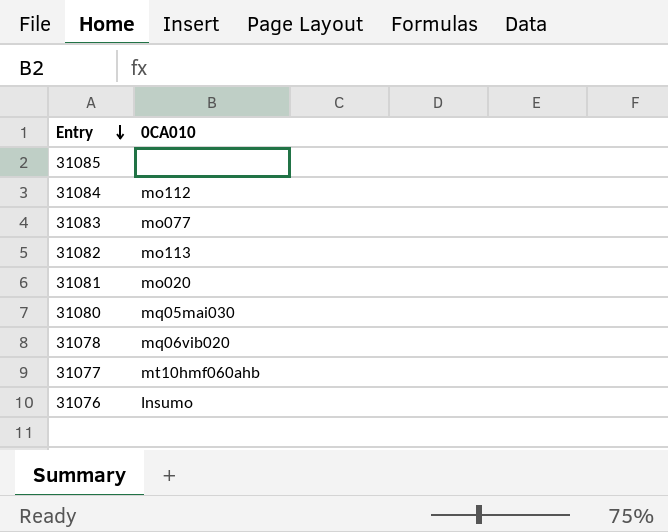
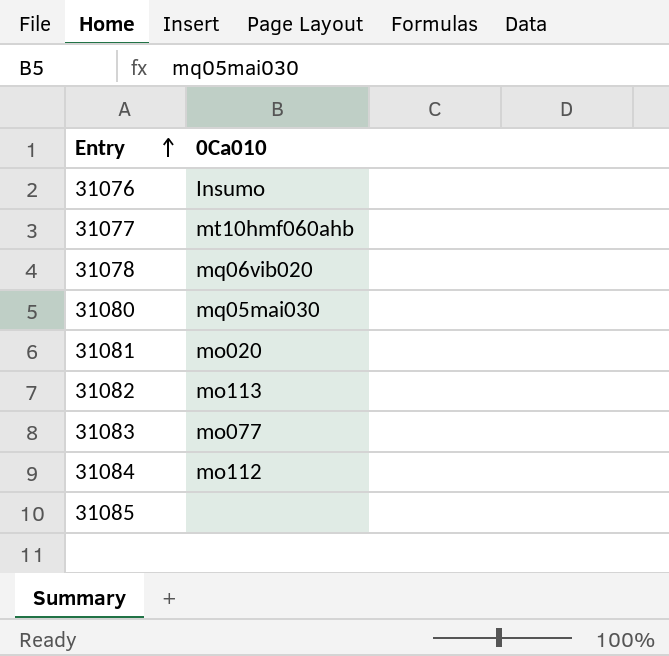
row order: Entry descending -> Entry ascending
column name: 0CA010 -> 0Ca010

